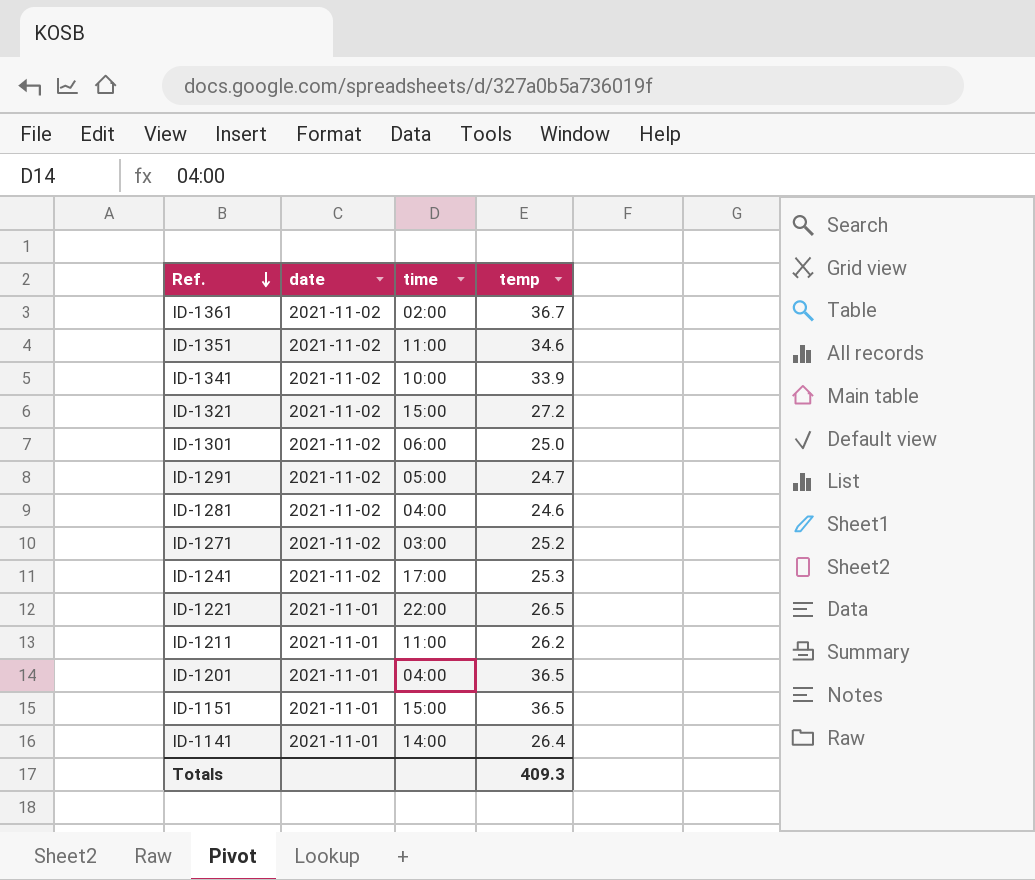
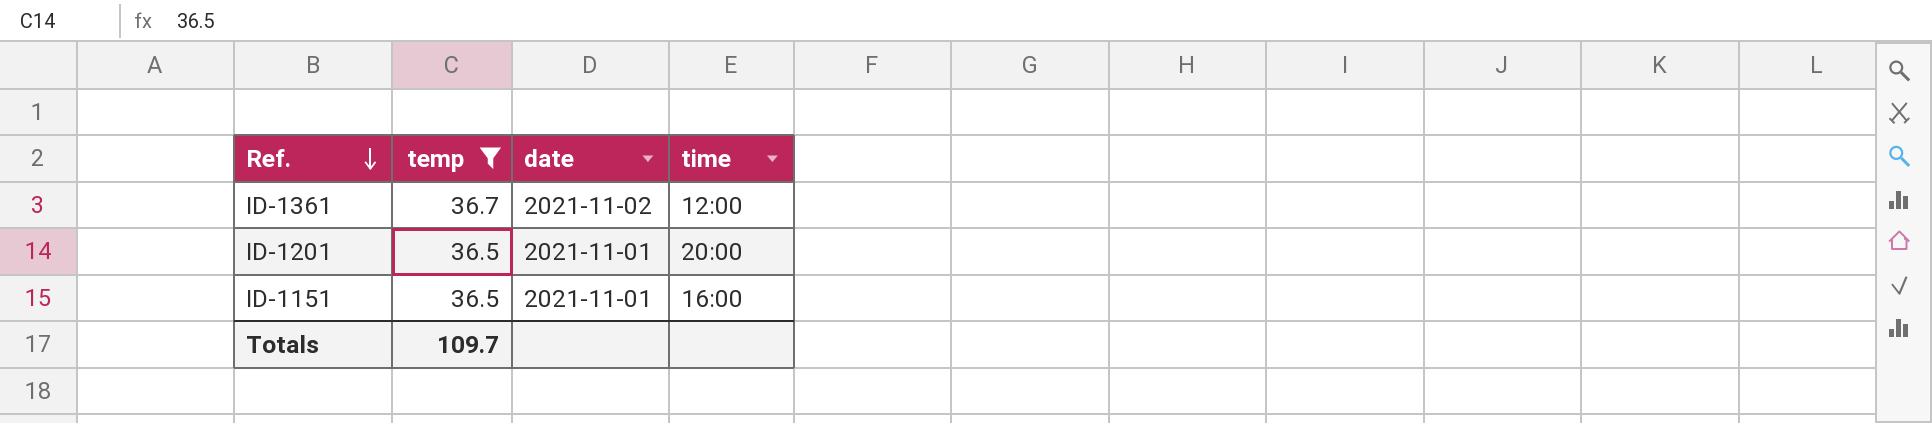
filter: none -> temp >= 36.5
column temp | position: 4 -> 2
ID-1361 | time: 02:00 -> 12:00
ID-1201 | time: 04:00 -> 20:00
ID-1151 | time: 15:00 -> 16:00
Totals | temp: 409.3 -> 109.7

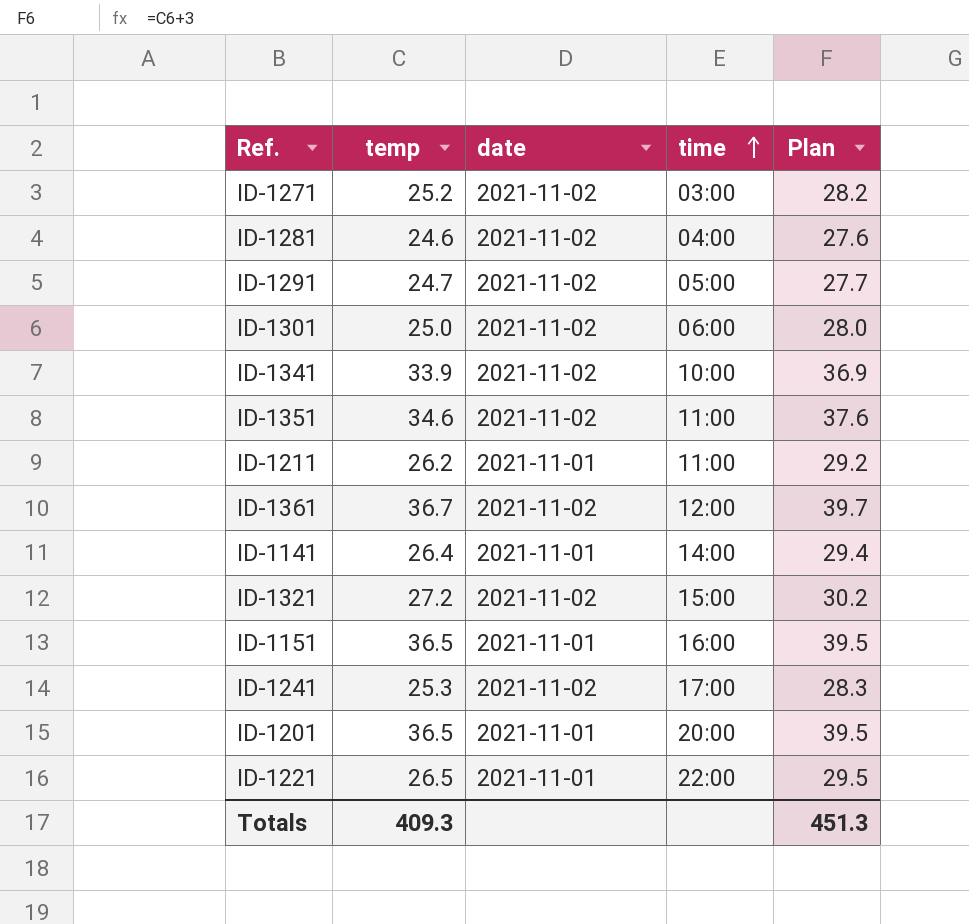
filter: temp >= 36.5 -> none
row order: Ref. descending -> time ascending
column Plan | formula: none -> [temp] + 3
Totals | temp: 109.7 -> 409.3

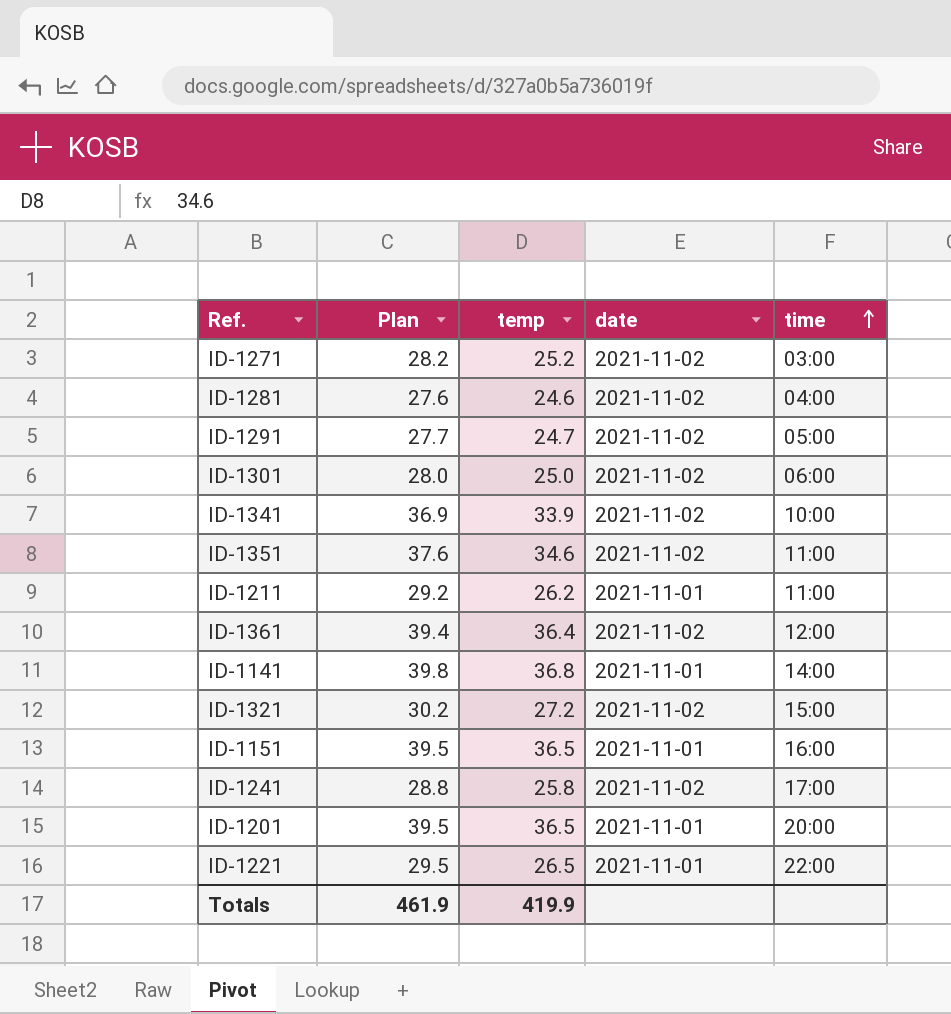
column Plan | position: 5 -> 2
ID-1361 | Plan: 39.7 -> 39.4
ID-1361 | temp: 36.7 -> 36.4
ID-1141 | Plan: 29.4 -> 39.8
ID-1141 | temp: 26.4 -> 36.8
ID-1241 | Plan: 28.3 -> 28.8
ID-1241 | temp: 25.3 -> 25.8
Totals | Plan: 451.3 -> 461.9
Totals | temp: 409.3 -> 419.9

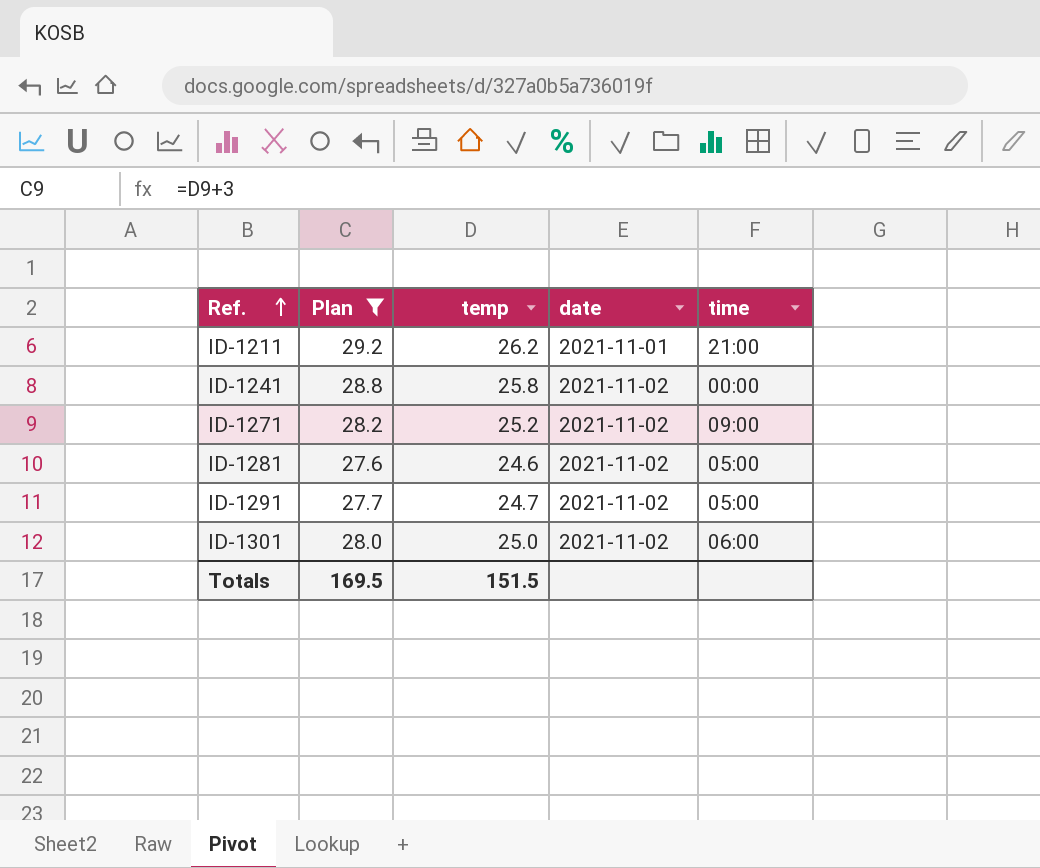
filter: none -> Plan <= 29.2
row order: time ascending -> Ref. ascending
ID-1211 | time: 11:00 -> 21:00
ID-1241 | time: 17:00 -> 00:00
ID-1271 | time: 03:00 -> 09:00
ID-1281 | time: 04:00 -> 05:00
Totals | Plan: 461.9 -> 169.5
Totals | temp: 419.9 -> 151.5

